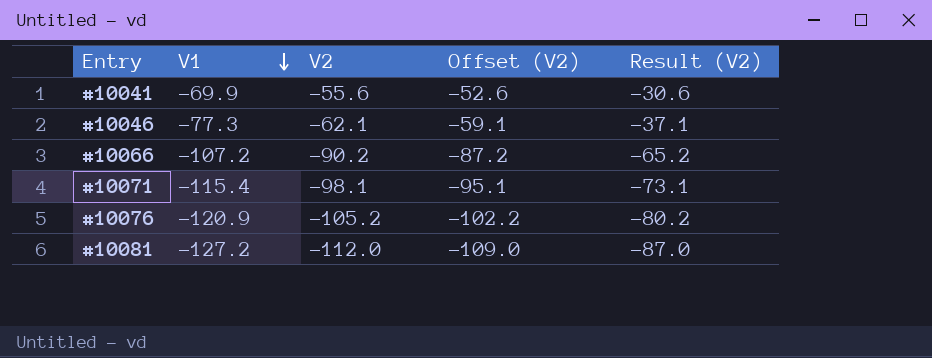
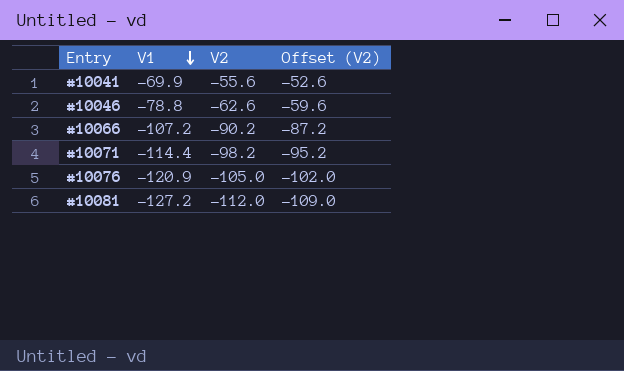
column Result (V2) | formula: [V2] + 25 -> none
#10046 | V1: -77.3 -> -78.8
#10046 | V2: -62.1 -> -62.6
#10046 | Offset (V2): -59.1 -> -59.6
#10071 | V1: -115.4 -> -114.4
#10071 | V2: -98.1 -> -98.2
#10071 | Offset (V2): -95.1 -> -95.2
#10076 | V2: -105.2 -> -105.0
#10076 | Offset (V2): -102.2 -> -102.0

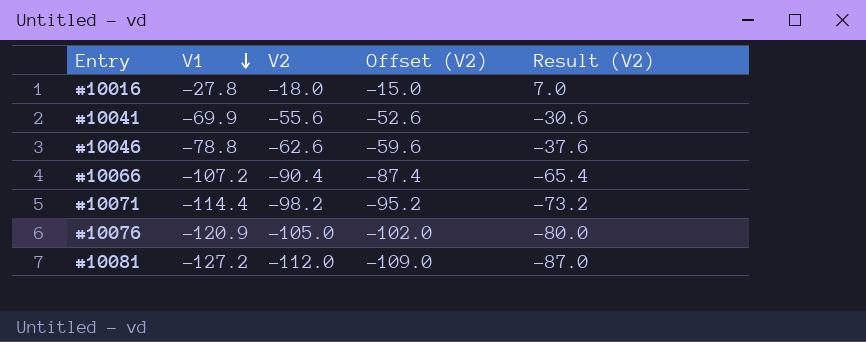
column Result (V2) | formula: none -> [V2] + 25
row #10016: none -> -27.8 | -18.0 | -15.0 | 7.0
#10066 | V2: -90.2 -> -90.4
#10066 | Offset (V2): -87.2 -> -87.4

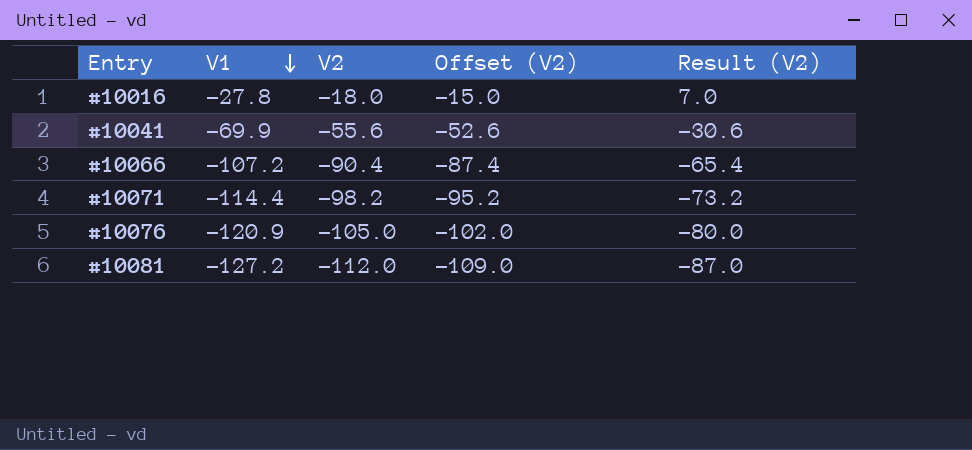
row #10046: -78.8 | -62.6 | -59.6 | -37.6 -> none

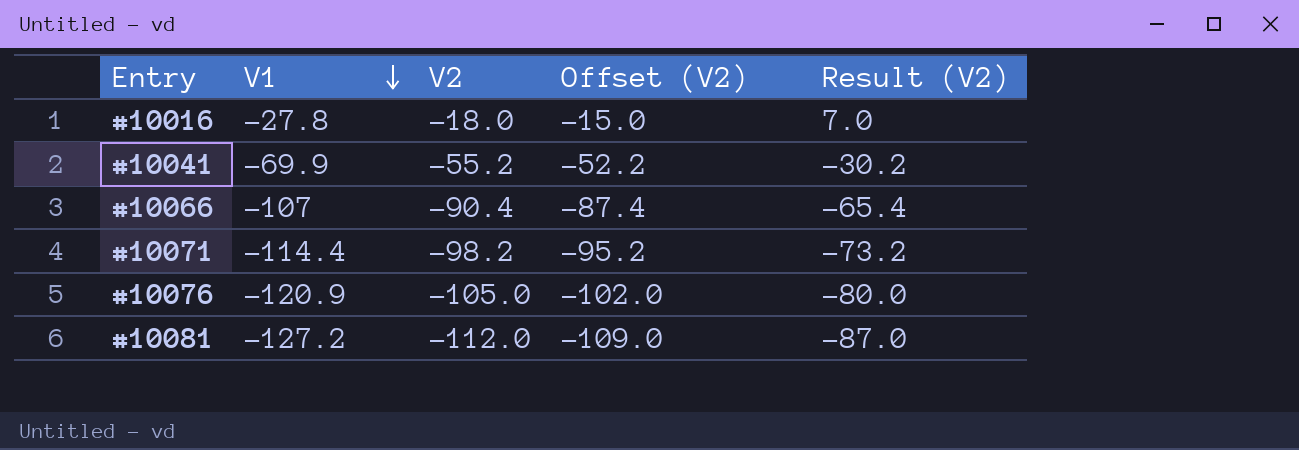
#10041 | V2: -55.6 -> -55.2
#10041 | Offset (V2): -52.6 -> -52.2
#10041 | Result (V2): -30.6 -> -30.2
#10066 | V1: -107.2 -> -107

